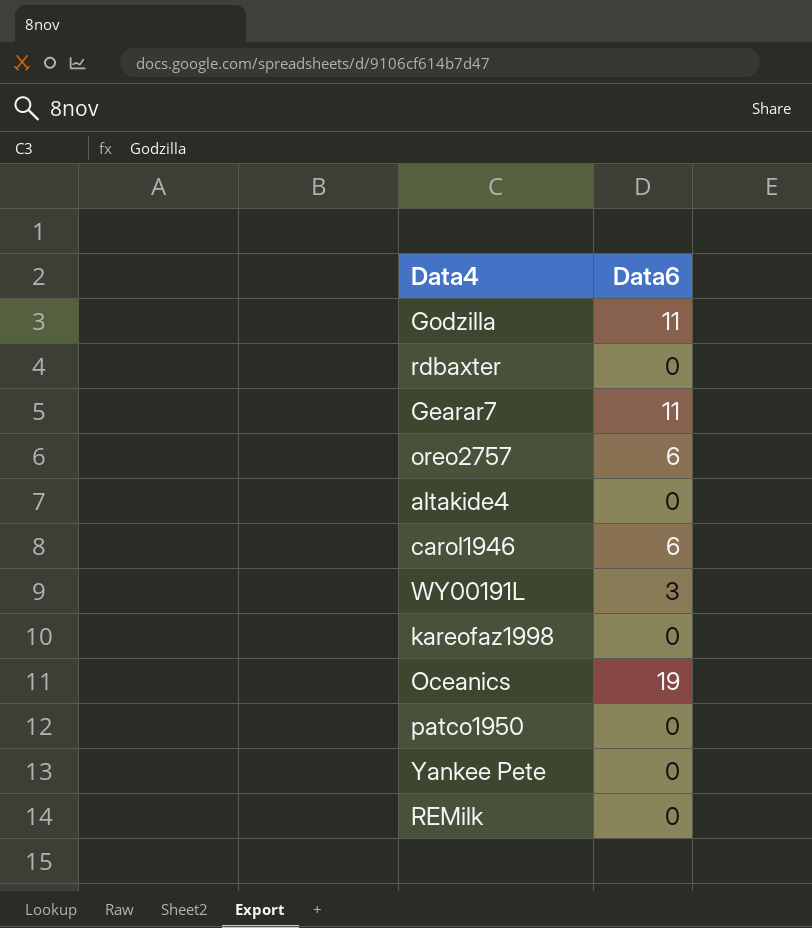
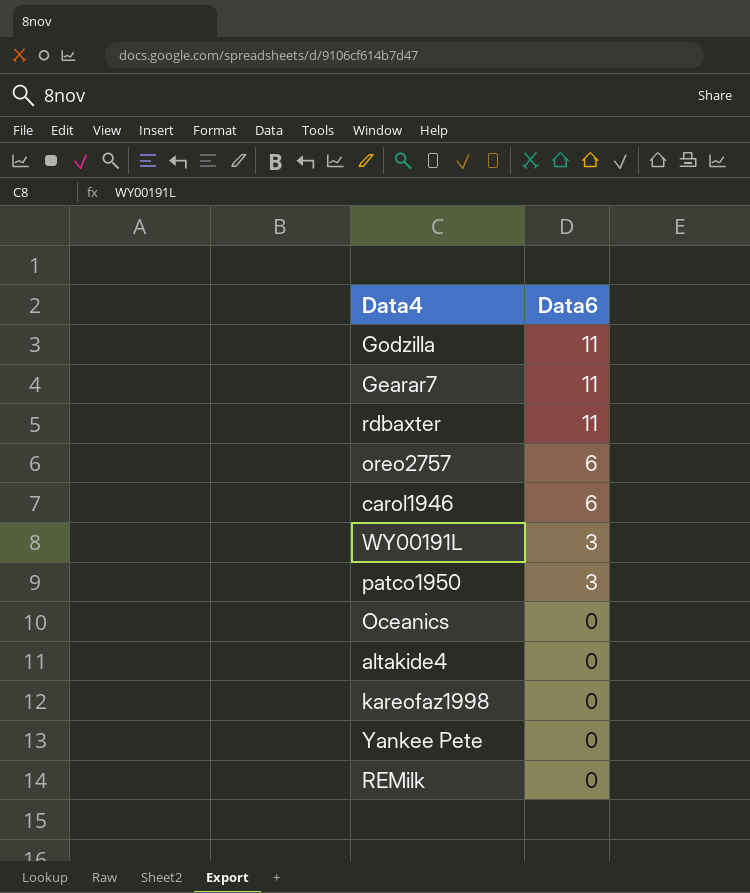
row order: none -> Data6 descending
rdbaxter | Data6: 0 -> 11
patco1950 | Data6: 0 -> 3
Oceanics | Data6: 19 -> 0

